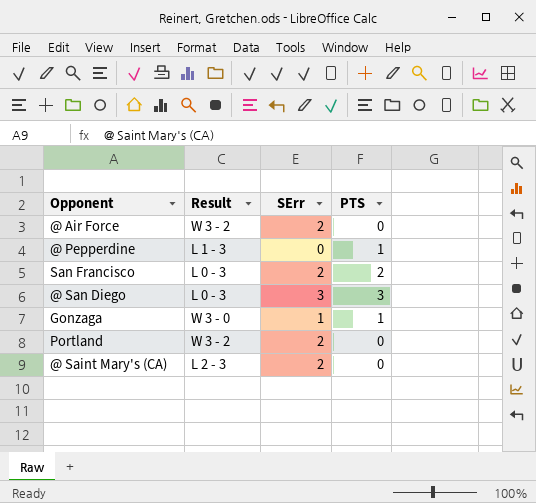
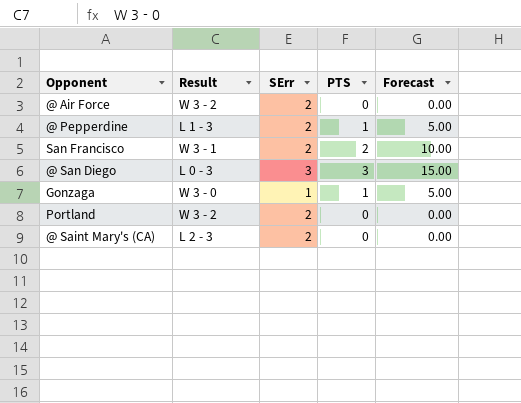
column Forecast | formula: none -> [PTS] * 5
@ Pepperdine | SErr: 0 -> 2
San Francisco | Result: L 0 - 3 -> W 3 - 1

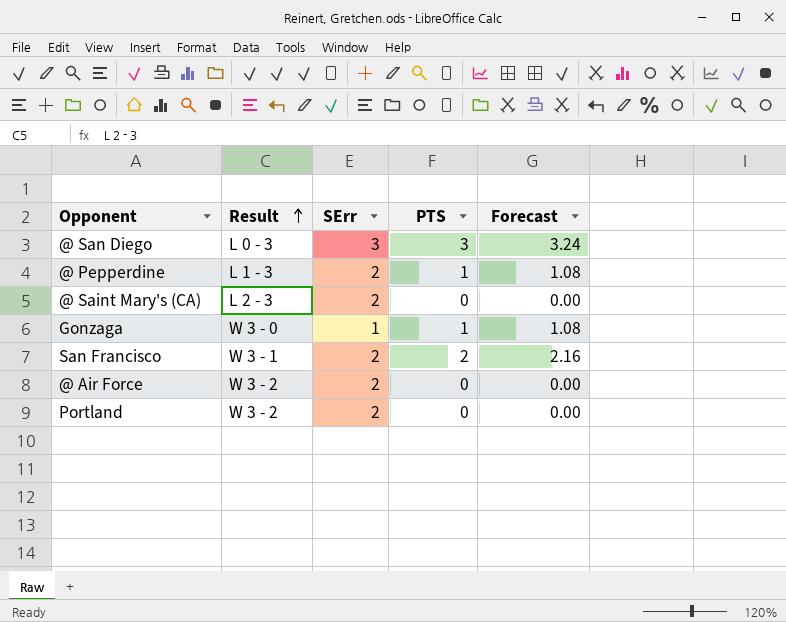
row order: none -> Result ascending
column Forecast | formula: [PTS] * 5 -> [PTS] * 1.08

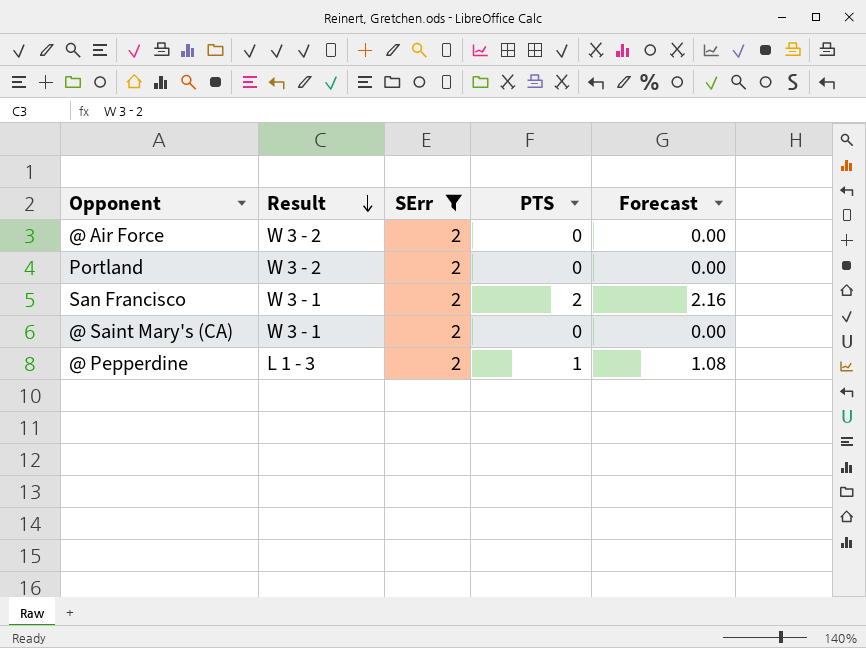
filter: none -> SErr = 2
row order: Result ascending -> Result descending
@ Saint Mary's (CA) | Result: L 2 - 3 -> W 3 - 1

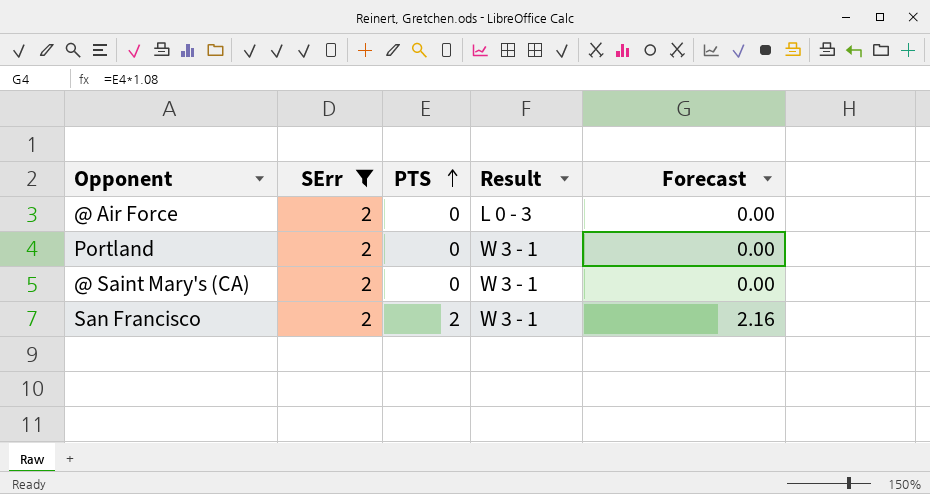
row order: Result descending -> PTS ascending
column Result | position: 2 -> 4
row @ Pepperdine: L 1 - 3 | 2 | 1 | 1.08 -> none
@ Air Force | Result: W 3 - 2 -> L 0 - 3
Portland | Result: W 3 - 2 -> W 3 - 1

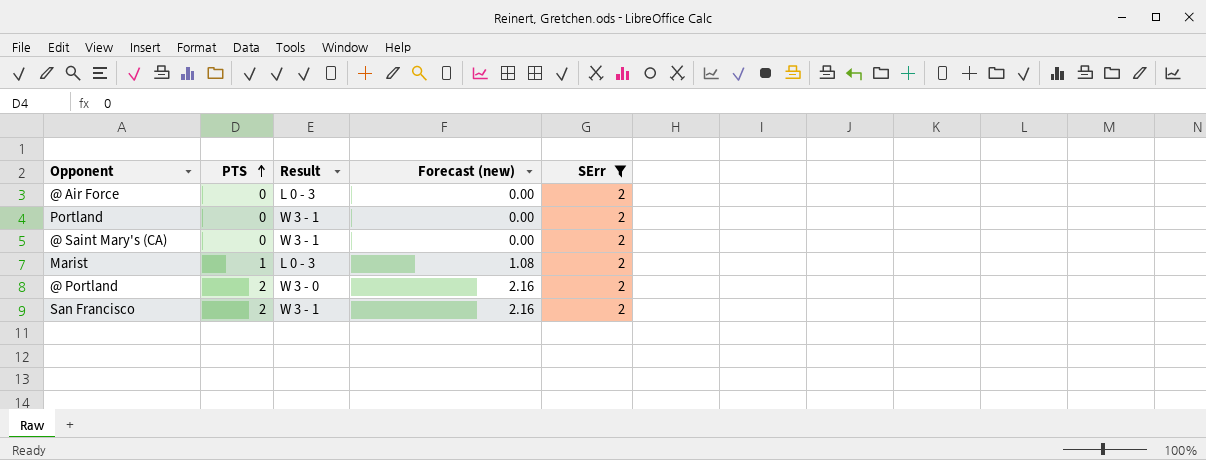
column name: Forecast -> Forecast (new)
column SErr | position: 2 -> 5
row Marist: none -> 1 | L 0 - 3 | 1.08 | 2
row @ Portland: none -> 2 | W 3 - 0 | 2.16 | 2

